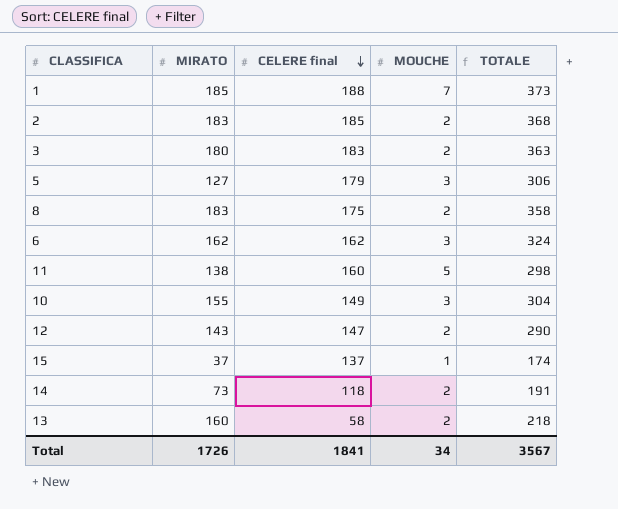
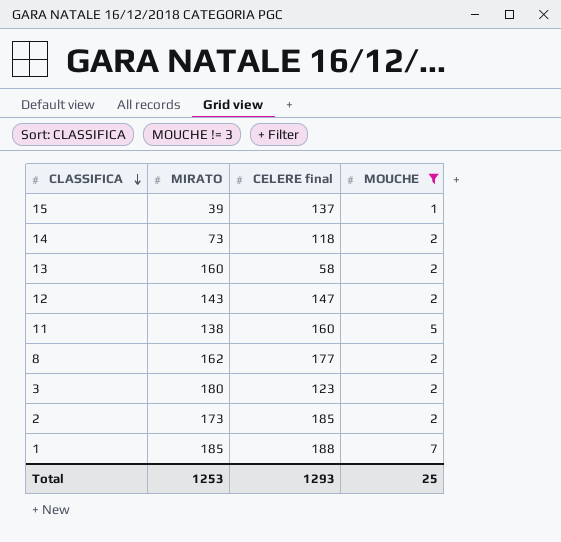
filter: none -> MOUCHE != 3
row order: CELERE final descending -> CLASSIFICA descending
column TOTALE | formula: [MIRATO] + [CELERE final] -> none
15 | MIRATO: 37 -> 39
8 | MIRATO: 183 -> 162
8 | CELERE final: 175 -> 177
3 | CELERE final: 183 -> 123
2 | MIRATO: 183 -> 173
Total | MIRATO: 1726 -> 1253
Total | CELERE final: 1841 -> 1293
Total | MOUCHE: 34 -> 25

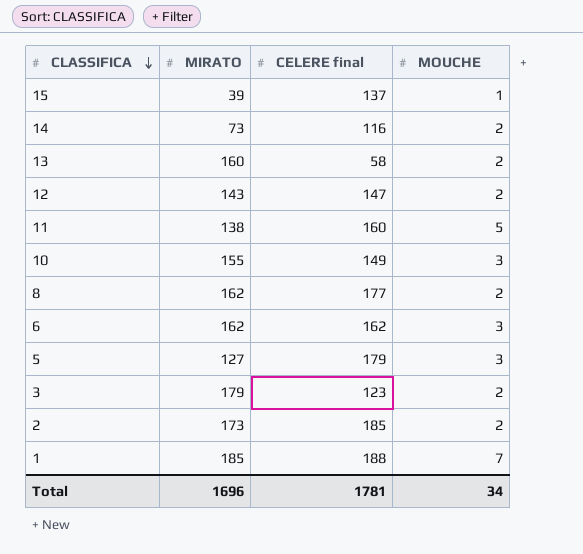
filter: MOUCHE != 3 -> none
14 | CELERE final: 118 -> 116
3 | MIRATO: 180 -> 179
Total | MIRATO: 1253 -> 1696
Total | CELERE final: 1293 -> 1781
Total | MOUCHE: 25 -> 34

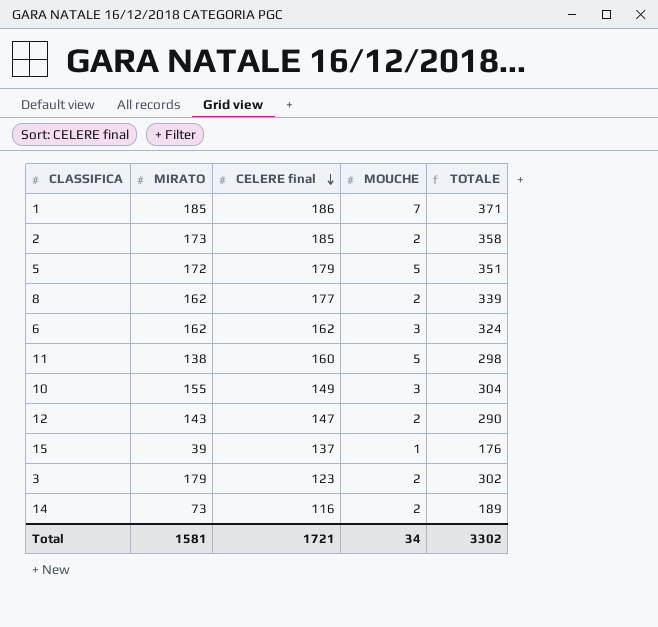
row order: CLASSIFICA descending -> CELERE final descending
column TOTALE | formula: none -> [MIRATO] + [CELERE final]
row 13: 160 | 58 | 2 -> none
1 | CELERE final: 188 -> 186
5 | MIRATO: 127 -> 172
5 | MOUCHE: 3 -> 5
Total | MIRATO: 1696 -> 1581
Total | CELERE final: 1781 -> 1721

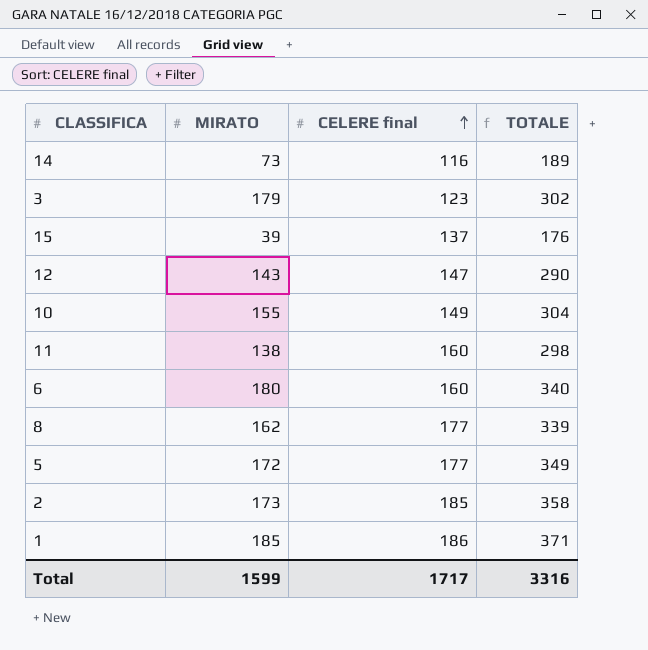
row order: CELERE final descending -> CELERE final ascending
column MOUCHE | position: 4 -> none
6 | MIRATO: 162 -> 180
6 | CELERE final: 162 -> 160
6 | TOTALE: 324 -> 340
5 | CELERE final: 179 -> 177
5 | TOTALE: 351 -> 349
Total | MIRATO: 1581 -> 1599
Total | CELERE final: 1721 -> 1717
Total | TOTALE: 3302 -> 3316

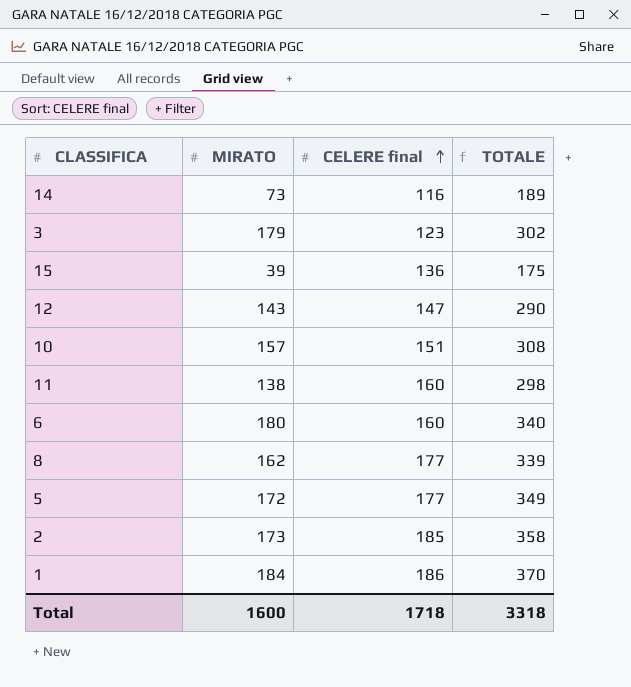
15 | CELERE final: 137 -> 136
15 | TOTALE: 176 -> 175
10 | MIRATO: 155 -> 157
10 | CELERE final: 149 -> 151
10 | TOTALE: 304 -> 308
1 | MIRATO: 185 -> 184
1 | TOTALE: 371 -> 370
Total | MIRATO: 1599 -> 1600
Total | CELERE final: 1717 -> 1718
Total | TOTALE: 3316 -> 3318

